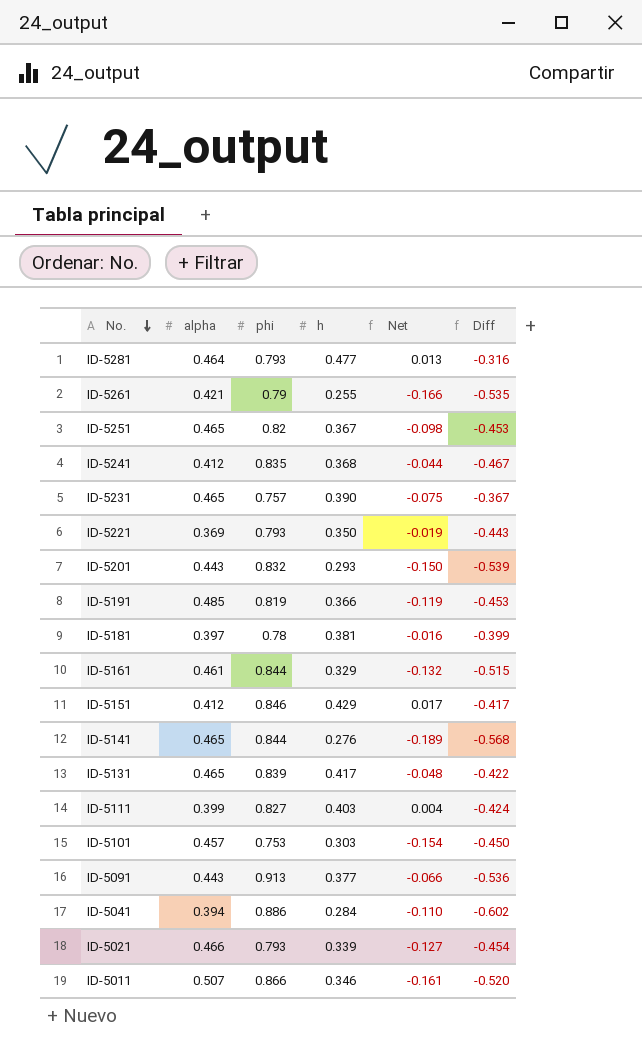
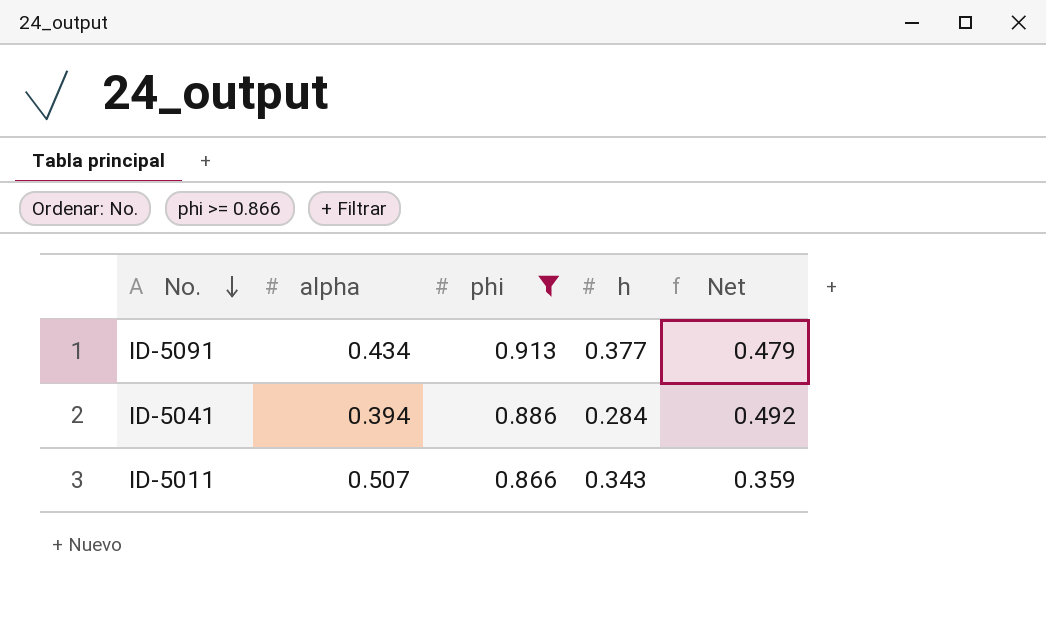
filter: none -> phi >= 0.866
column Diff | formula: [h] - [phi] -> none
column Net | formula: [h] - [alpha] -> [phi] - [alpha]
ID-5091 | alpha: 0.443 -> 0.434
ID-5011 | h: 0.346 -> 0.343

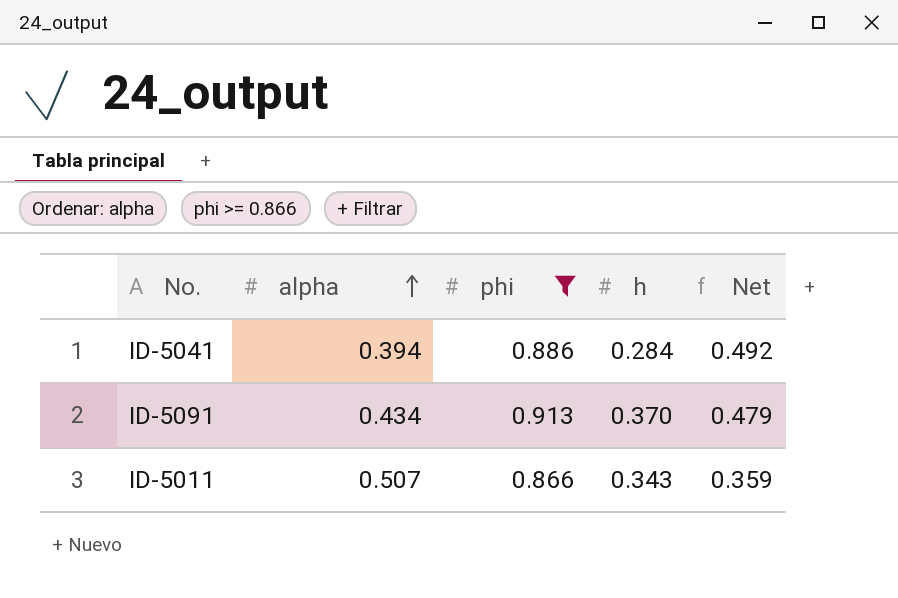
row order: No. descending -> alpha ascending
ID-5091 | h: 0.377 -> 0.370

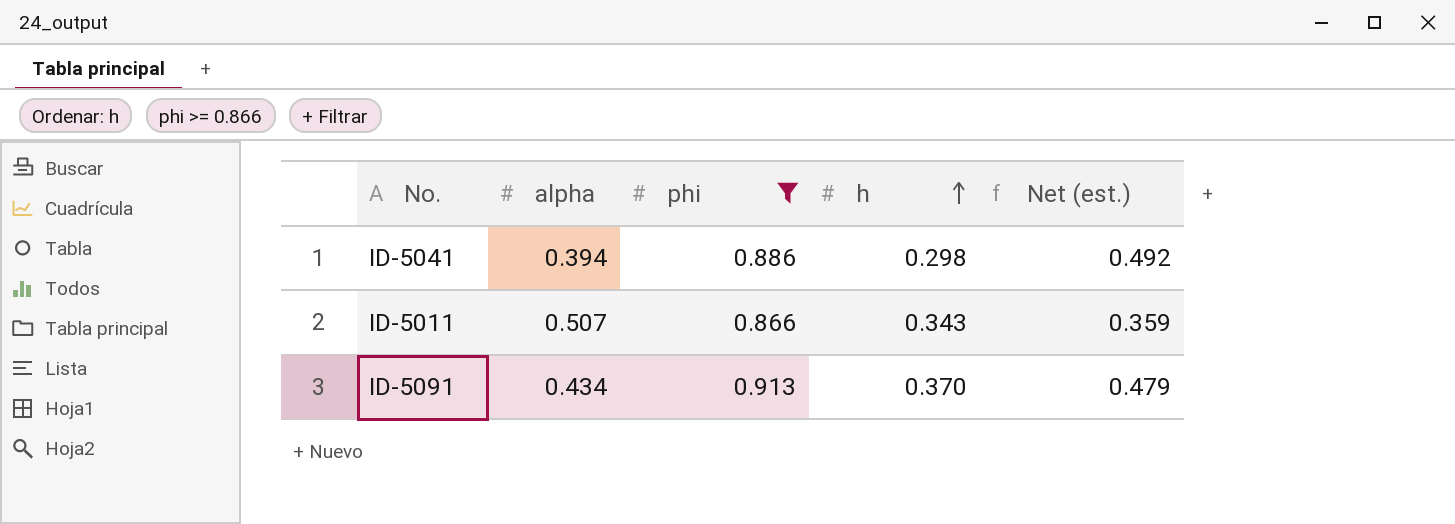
row order: alpha ascending -> h ascending
column name: Net -> Net (est.)
ID-5041 | h: 0.284 -> 0.298

